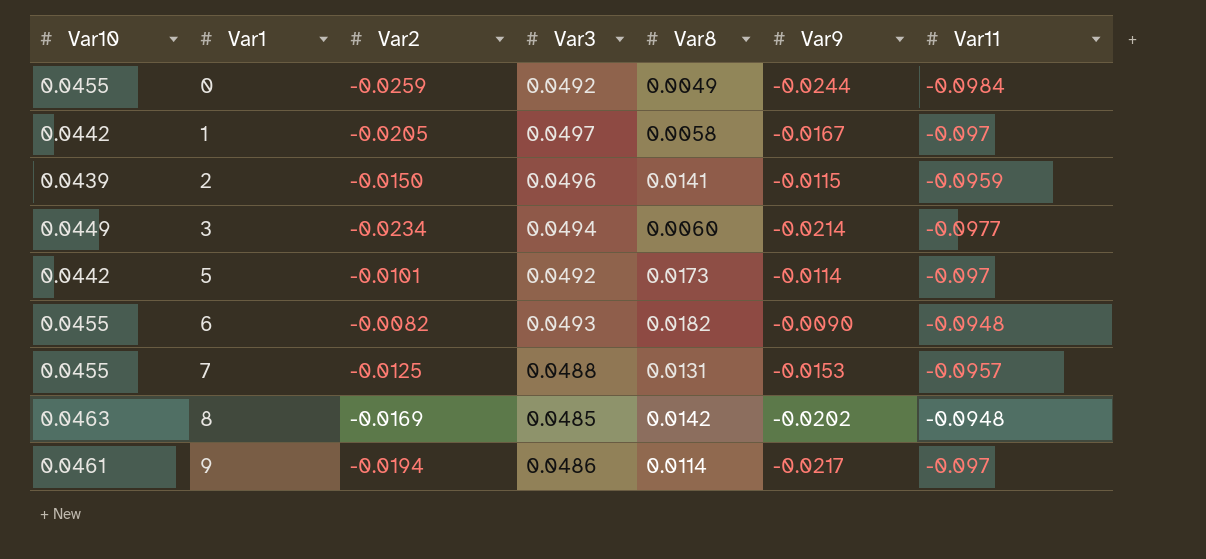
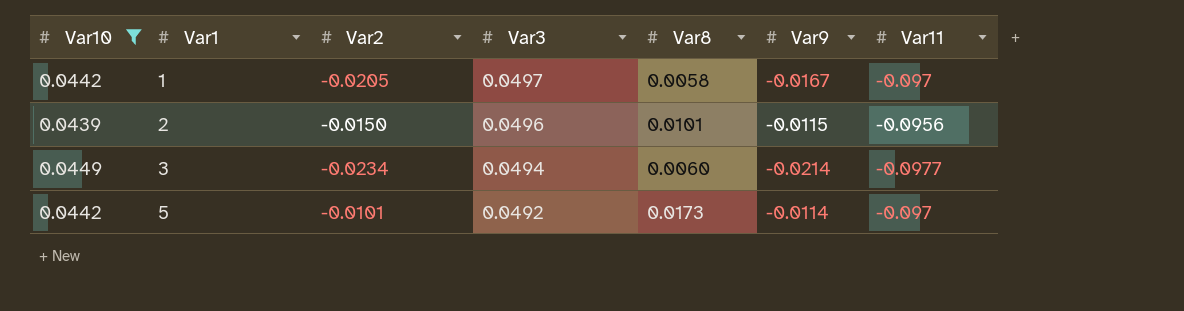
filter: none -> Var10 <= 0.0449
2 | Var8: 0.0141 -> 0.0101
2 | Var11: -0.0959 -> -0.0956

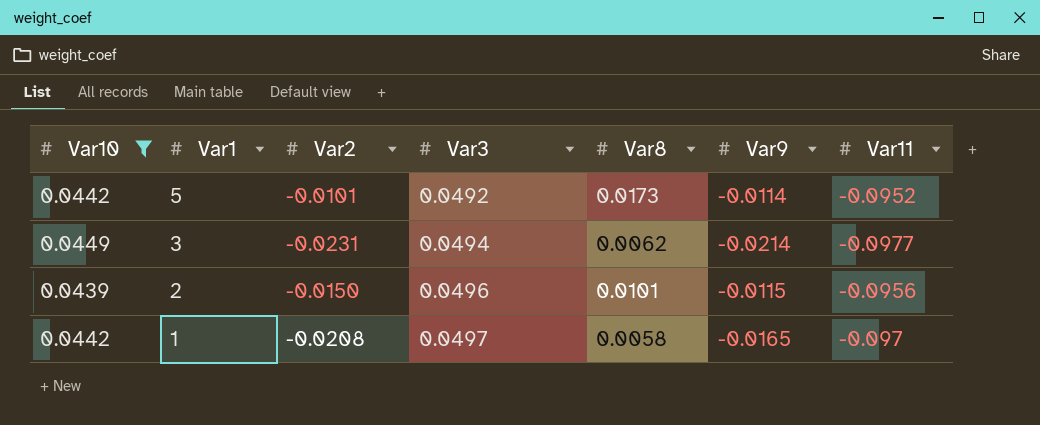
row order: Var1 ascending -> Var1 descending
5 | Var11: -0.097 -> -0.0952
3 | Var2: -0.0234 -> -0.0231
3 | Var8: 0.0060 -> 0.0062
1 | Var2: -0.0205 -> -0.0208
1 | Var9: -0.0167 -> -0.0165

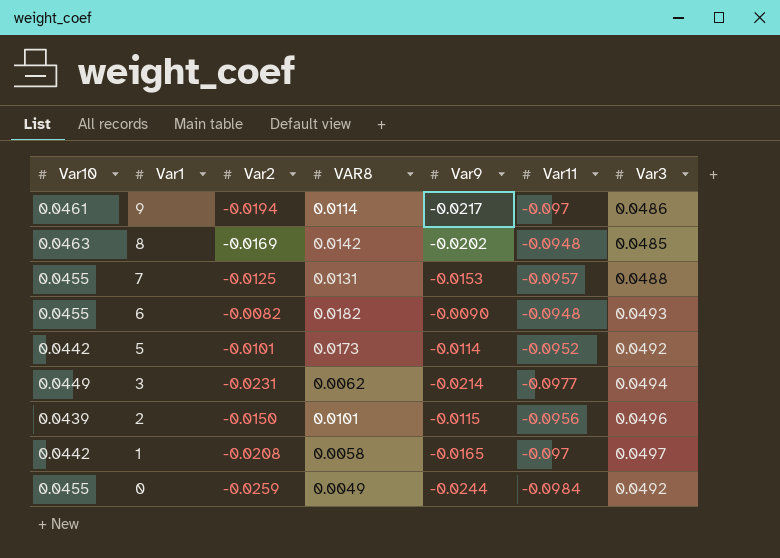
filter: Var10 <= 0.0449 -> none
column name: Var8 -> VAR8
column Var3 | position: 4 -> 7

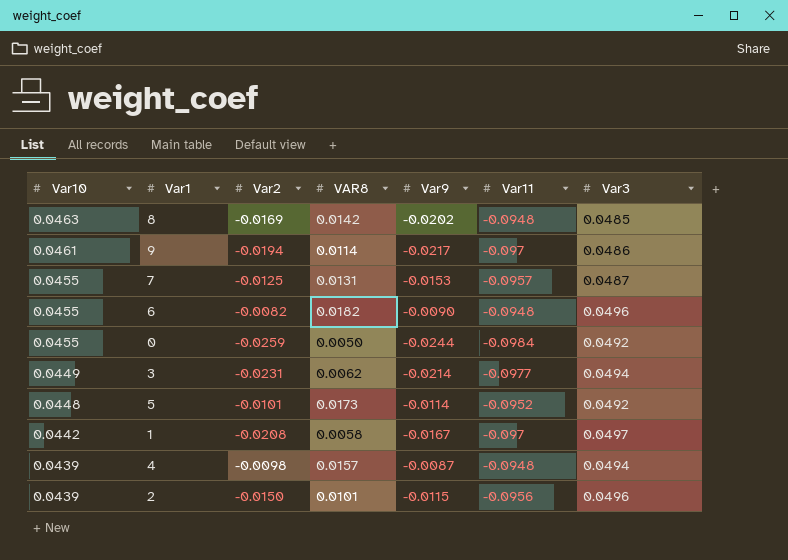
row order: Var1 descending -> Var10 descending
7 | Var3: 0.0488 -> 0.0487
6 | Var3: 0.0493 -> 0.0496
0 | VAR8: 0.0049 -> 0.0050
5 | Var10: 0.0442 -> 0.0448
1 | Var9: -0.0165 -> -0.0167
row 4: none -> 0.0439 | -0.0098 | 0.0157 | -0.0087 | -0.0948 | 0.0494

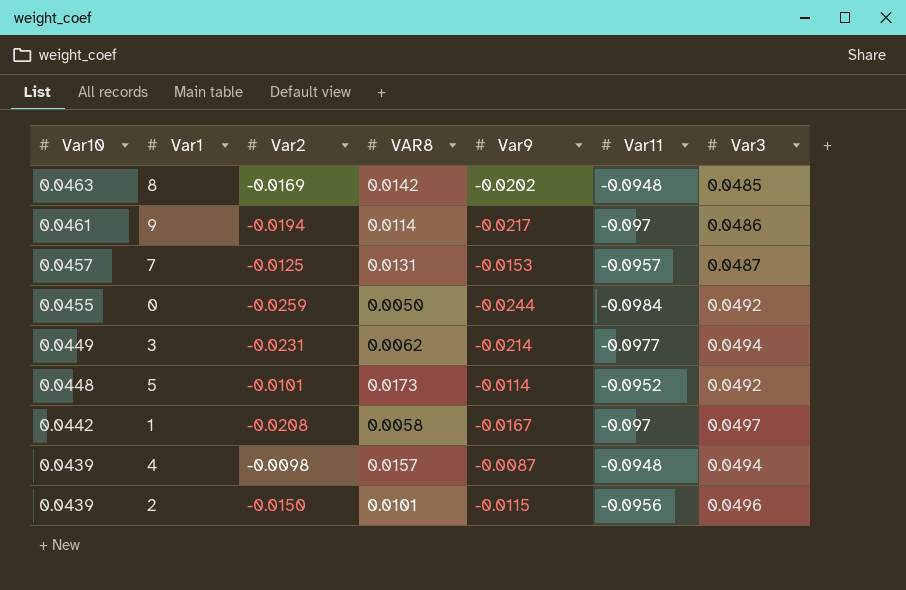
row 6: 0.0455 | -0.0082 | 0.0182 | -0.0090 | -0.0948 | 0.0496 -> none
7 | Var10: 0.0455 -> 0.0457

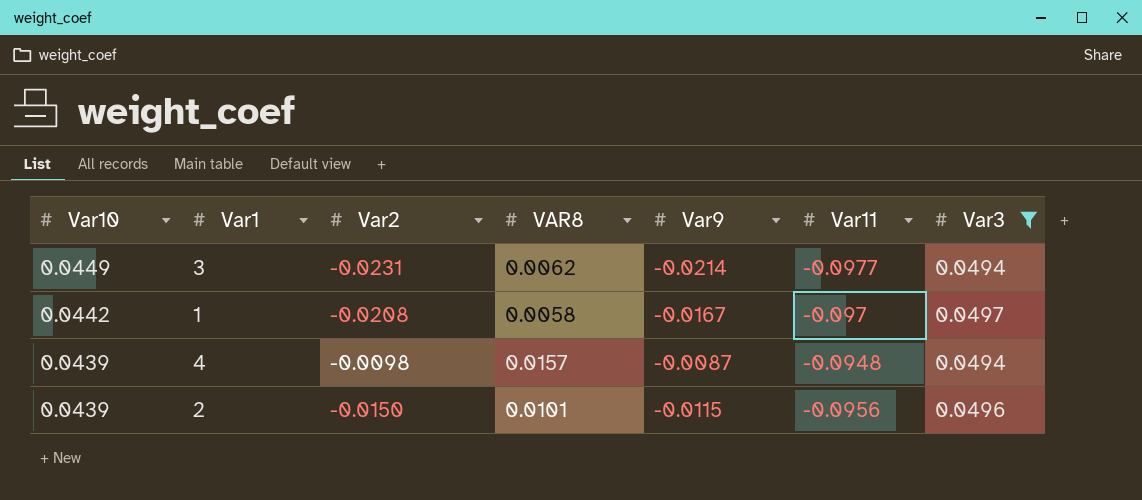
filter: none -> Var3 >= 0.0494

